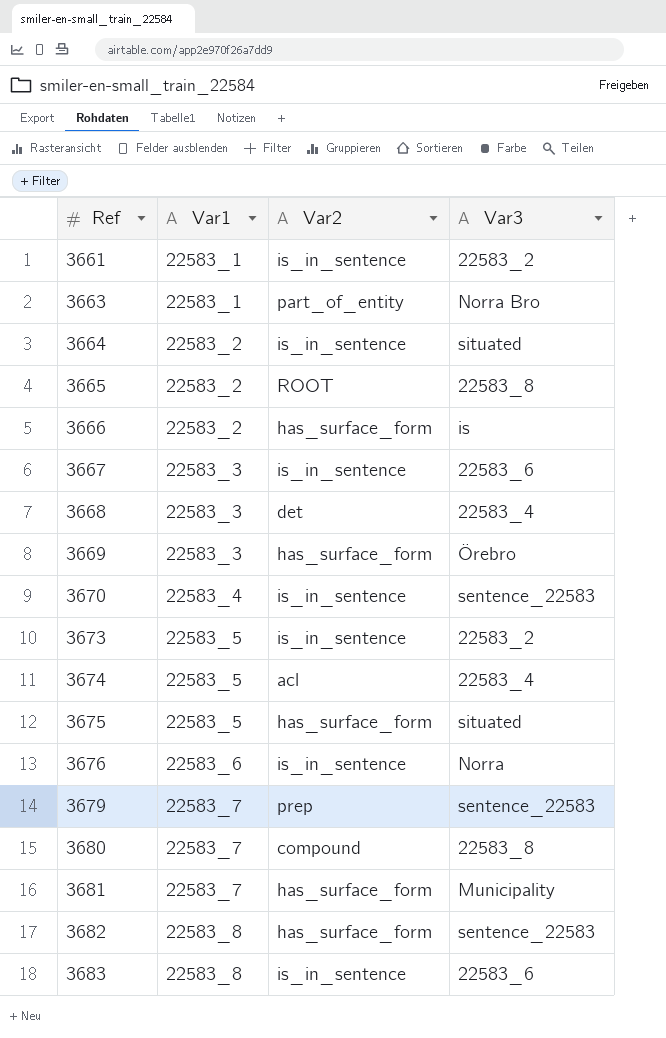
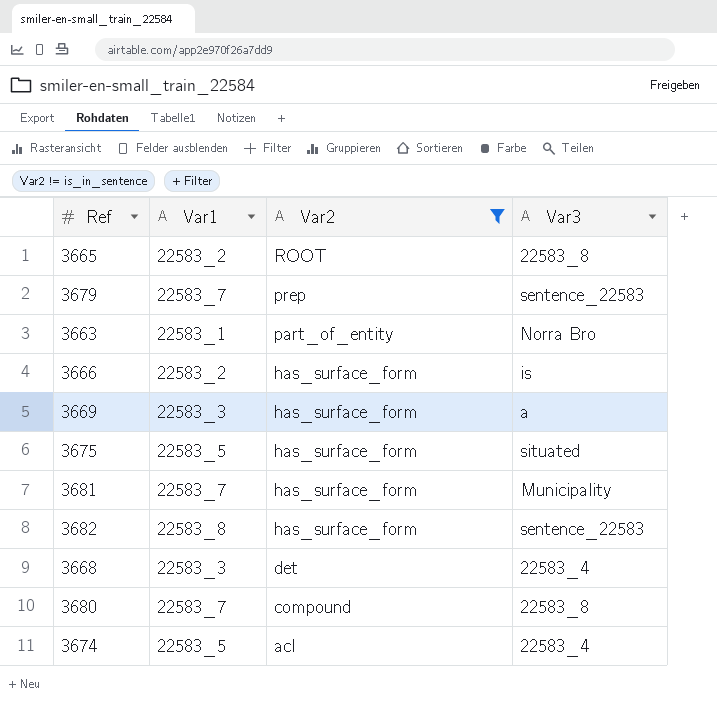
filter: none -> Var2 != is_in_sentence
row order: Ref ascending -> Var2 descending
3669 | Var3: Örebro -> a

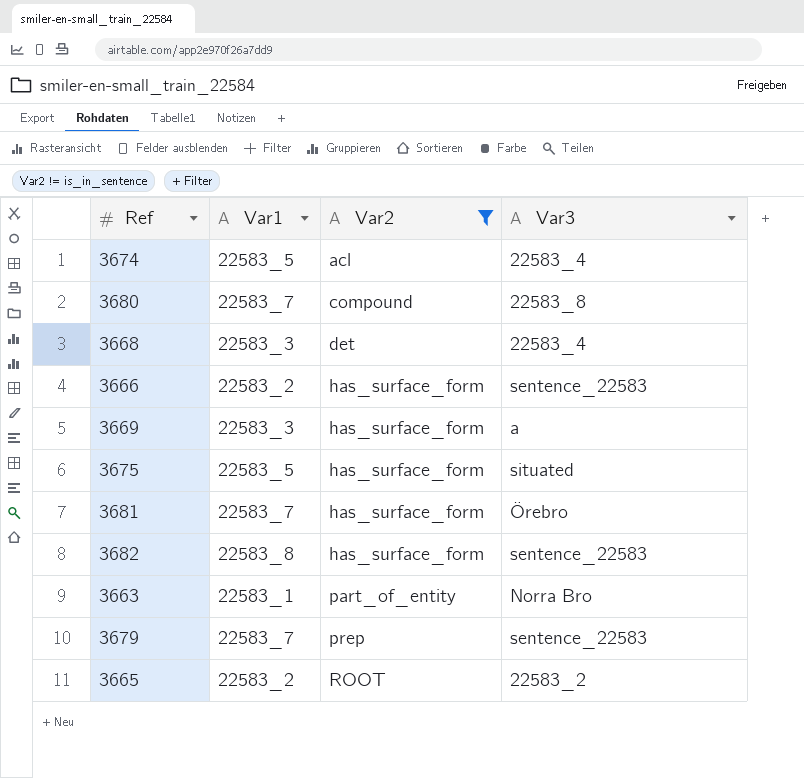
row order: Var2 descending -> Var2 ascending
3666 | Var3: is -> sentence_22583
3681 | Var3: Municipality -> Örebro
3665 | Var3: 22583_8 -> 22583_2

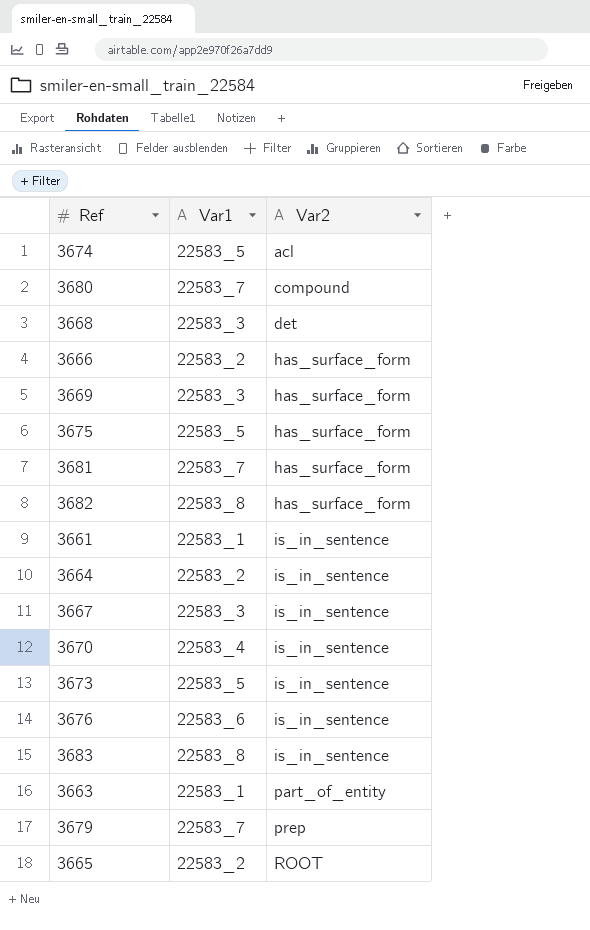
filter: Var2 != is_in_sentence -> none
column Var3 | position: 4 -> none

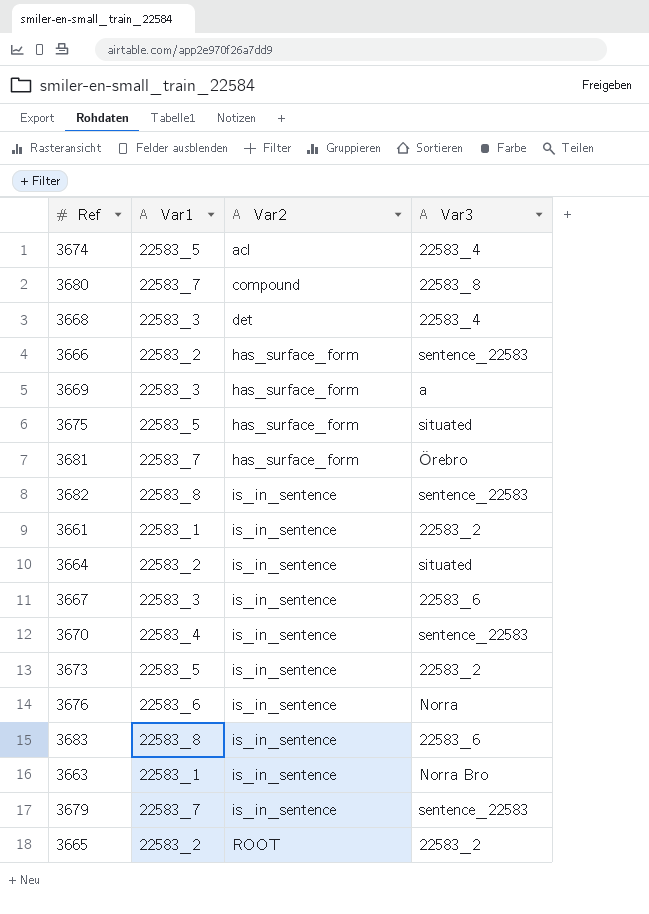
column Var3 | position: none -> 4
3682 | Var2: has_surface_form -> is_in_sentence
3663 | Var2: part_of_entity -> is_in_sentence
3679 | Var2: prep -> is_in_sentence

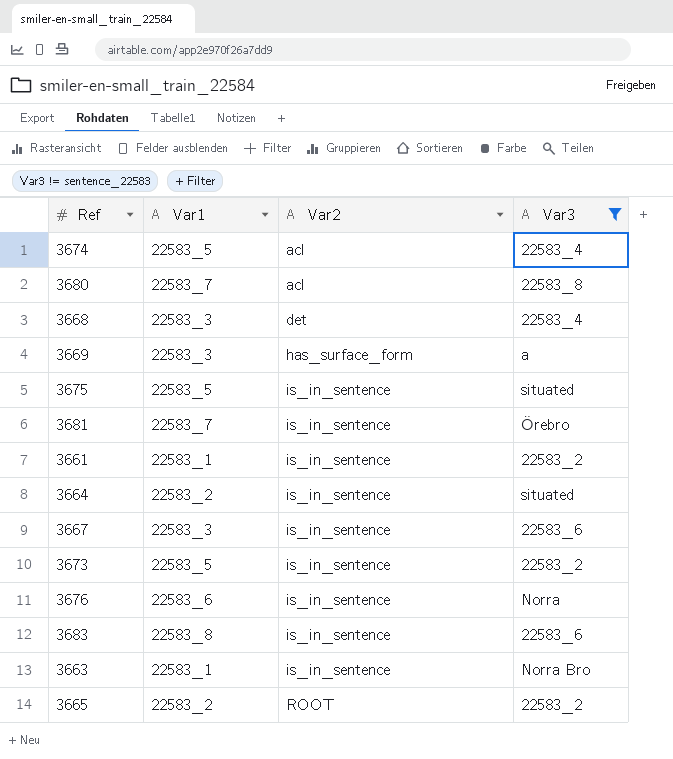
filter: none -> Var3 != sentence_22583
3680 | Var2: compound -> acl
3675 | Var2: has_surface_form -> is_in_sentence
3681 | Var2: has_surface_form -> is_in_sentence

